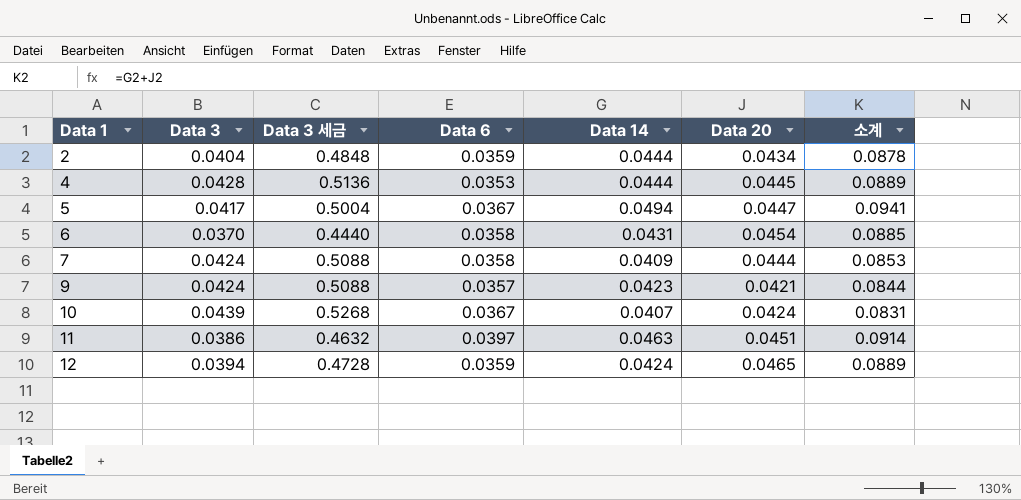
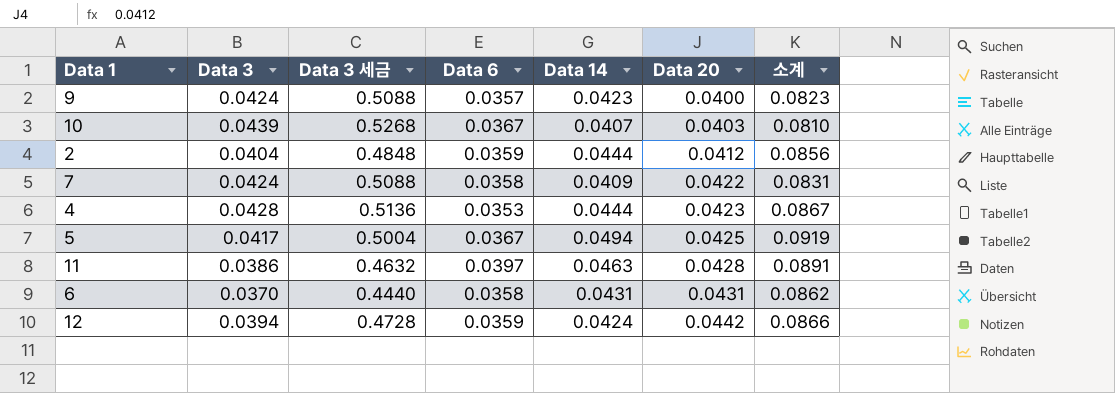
row order: Data 1 ascending -> Data 20 ascending
9 | Data 20: 0.0421 -> 0.0400
9 | 소계: 0.0844 -> 0.0823
10 | Data 20: 0.0424 -> 0.0403
10 | 소계: 0.0831 -> 0.0810
2 | Data 20: 0.0434 -> 0.0412
2 | 소계: 0.0878 -> 0.0856
7 | Data 20: 0.0444 -> 0.0422
7 | 소계: 0.0853 -> 0.0831
4 | Data 20: 0.0445 -> 0.0423
4 | 소계: 0.0889 -> 0.0867
5 | Data 20: 0.0447 -> 0.0425
5 | 소계: 0.0941 -> 0.0919
11 | Data 20: 0.0451 -> 0.0428
11 | 소계: 0.0914 -> 0.0891
6 | Data 20: 0.0454 -> 0.0431
6 | 소계: 0.0885 -> 0.0862
12 | Data 20: 0.0465 -> 0.0442
12 | 소계: 0.0889 -> 0.0866

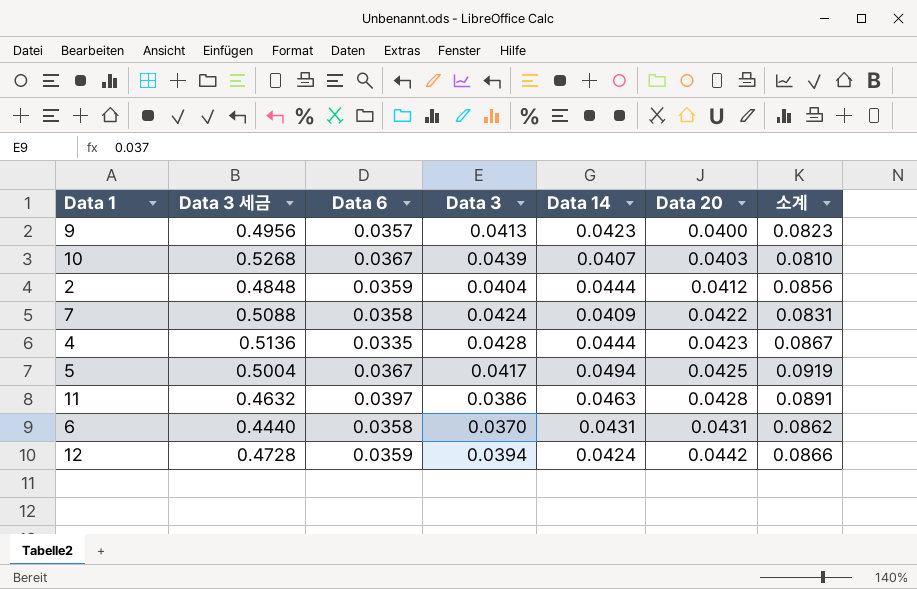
column Data 3 | position: 2 -> 4
9 | Data 3 세금: 0.5088 -> 0.4956
9 | Data 3: 0.0424 -> 0.0413
4 | Data 6: 0.0353 -> 0.0335

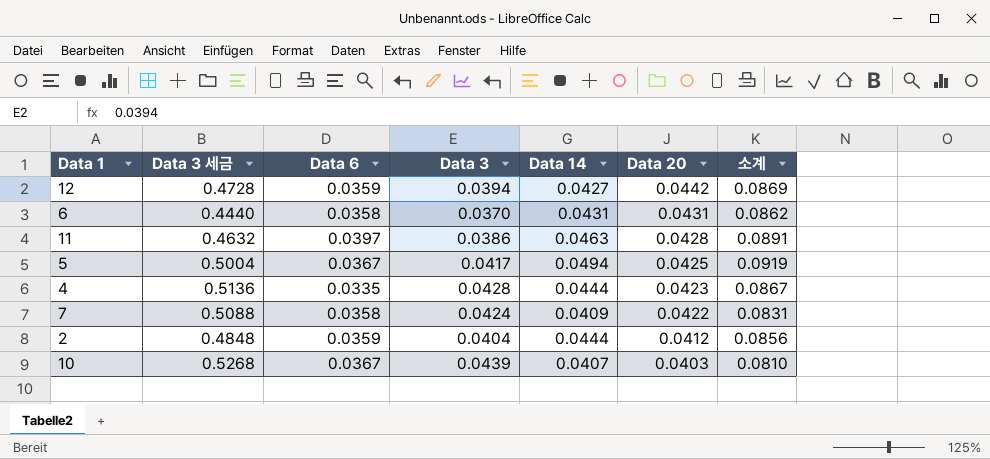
row order: Data 20 ascending -> Data 20 descending
row 9: 0.4956 | 0.0357 | 0.0413 | 0.0423 | 0.0400 | 0.0823 -> none
12 | Data 14: 0.0424 -> 0.0427
12 | 소계: 0.0866 -> 0.0869

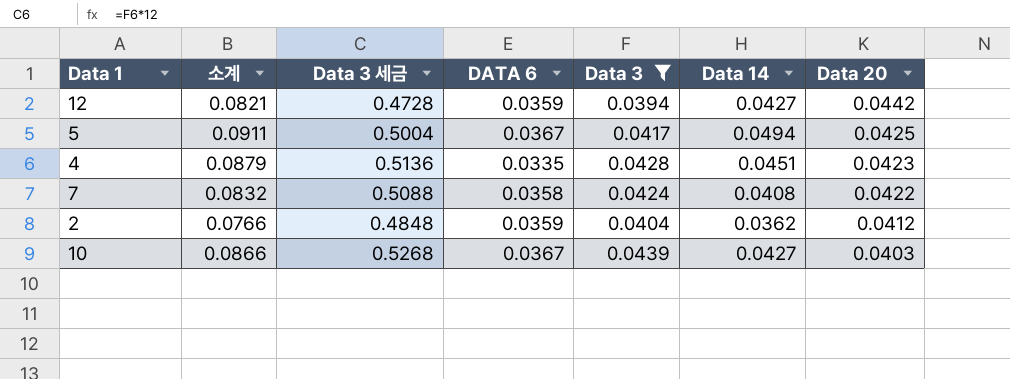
filter: none -> Data 3 >= 0.0394
column 소계 | formula: [Data 14] + [Data 20] -> [Data 3] + [Data 14]
column 소계 | position: 7 -> 2
column name: Data 6 -> DATA 6
4 | Data 14: 0.0444 -> 0.0451
7 | Data 14: 0.0409 -> 0.0408
2 | Data 14: 0.0444 -> 0.0362
10 | Data 14: 0.0407 -> 0.0427

